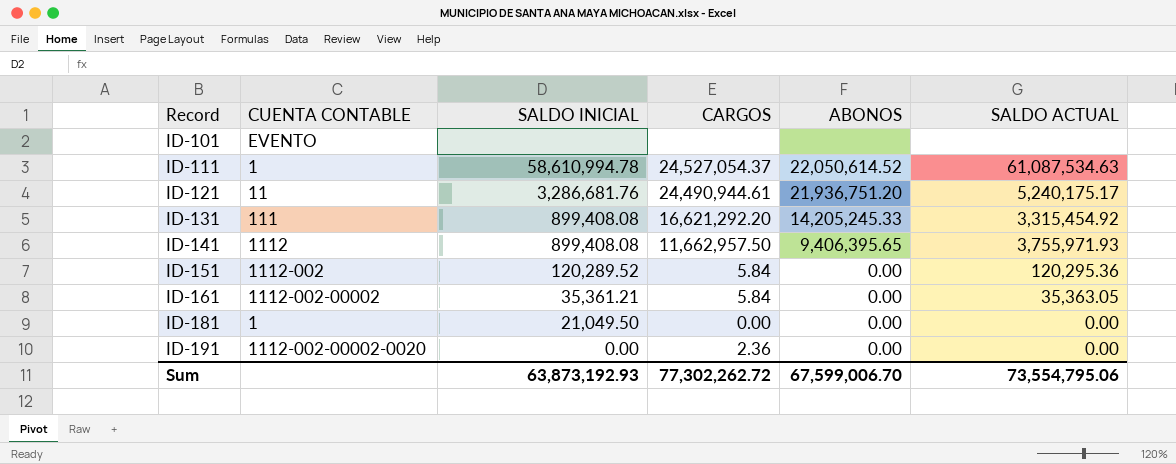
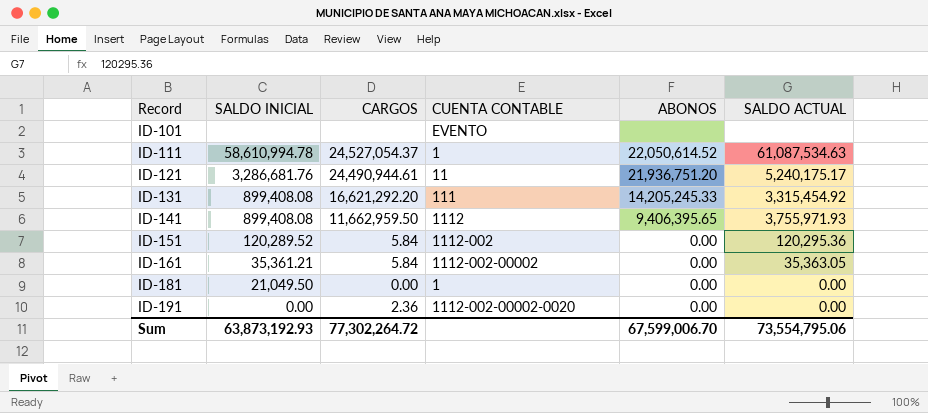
column CUENTA CONTABLE | position: 2 -> 4
ID-141 | CARGOS: 11,662,957.50 -> 11,662,959.50
Sum | CARGOS: 77,302,262.72 -> 77,302,264.72

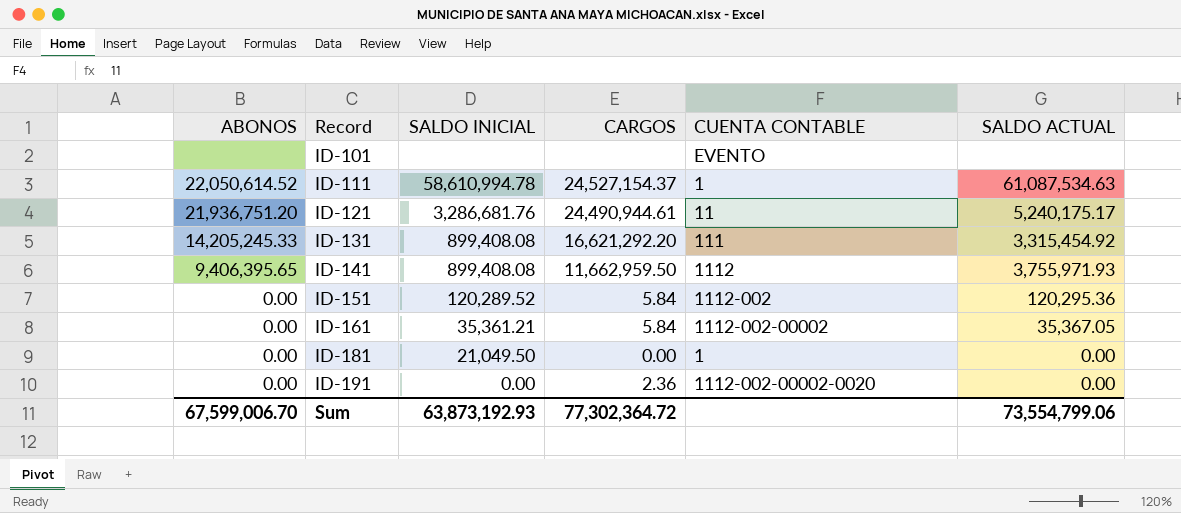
column ABONOS | position: 5 -> 1
ID-111 | CARGOS: 24,527,054.37 -> 24,527,154.37
ID-161 | SALDO ACTUAL: 35,363.05 -> 35,367.05
Sum | CARGOS: 77,302,264.72 -> 77,302,364.72
Sum | SALDO ACTUAL: 73,554,795.06 -> 73,554,799.06

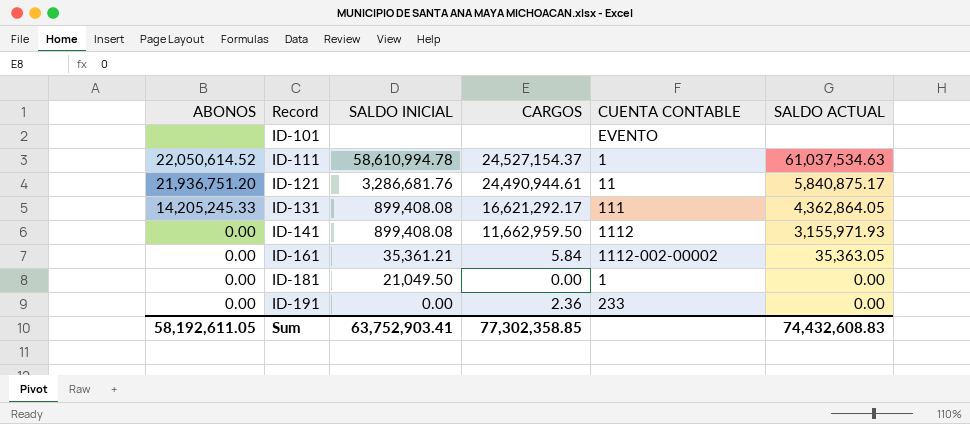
row ID-151: 0.00 | 120,289.52 | 5.84 | 1112-002 | 120,295.36 -> none
ID-111 | SALDO ACTUAL: 61,087,534.63 -> 61,037,534.63
ID-121 | SALDO ACTUAL: 5,240,175.17 -> 5,840,875.17
ID-131 | CARGOS: 16,621,292.20 -> 16,621,292.17
ID-131 | SALDO ACTUAL: 3,315,454.92 -> 4,362,864.05
ID-141 | ABONOS: 9,406,395.65 -> 0.00
ID-141 | SALDO ACTUAL: 3,755,971.93 -> 3,155,971.93
ID-161 | SALDO ACTUAL: 35,367.05 -> 35,363.05
ID-191 | CUENTA CONTABLE: 1112-002-00002-0020 -> 233
Sum | ABONOS: 67,599,006.70 -> 58,192,611.05
Sum | SALDO INICIAL: 63,873,192.93 -> 63,752,903.41
Sum | CARGOS: 77,302,364.72 -> 77,302,358.85
Sum | SALDO ACTUAL: 73,554,799.06 -> 74,432,608.83

